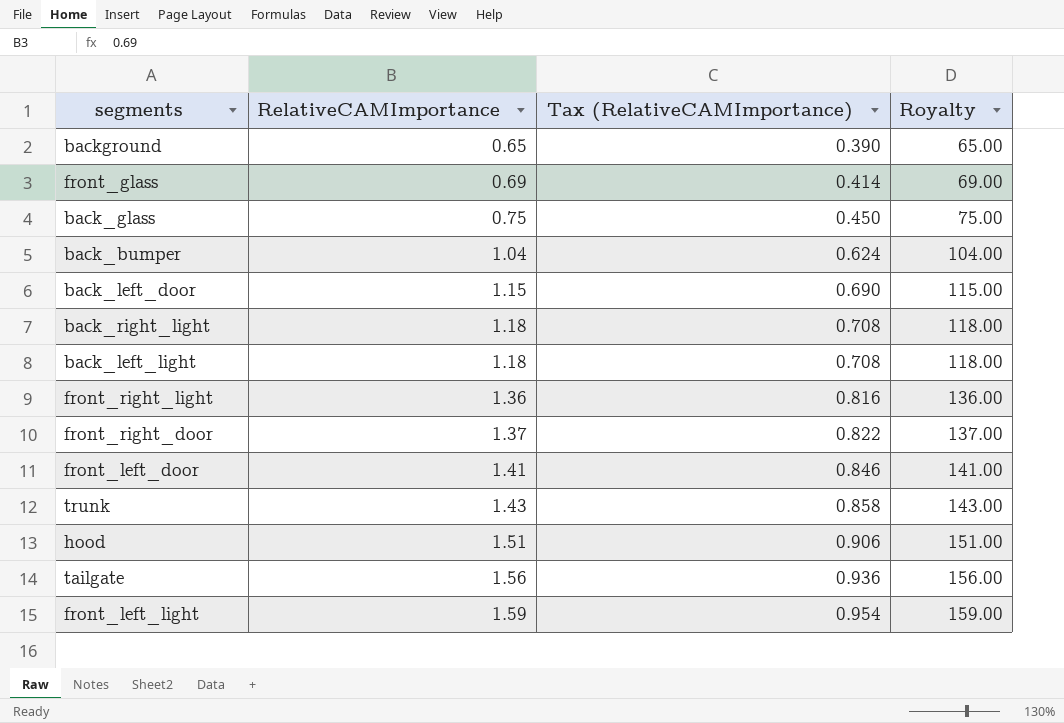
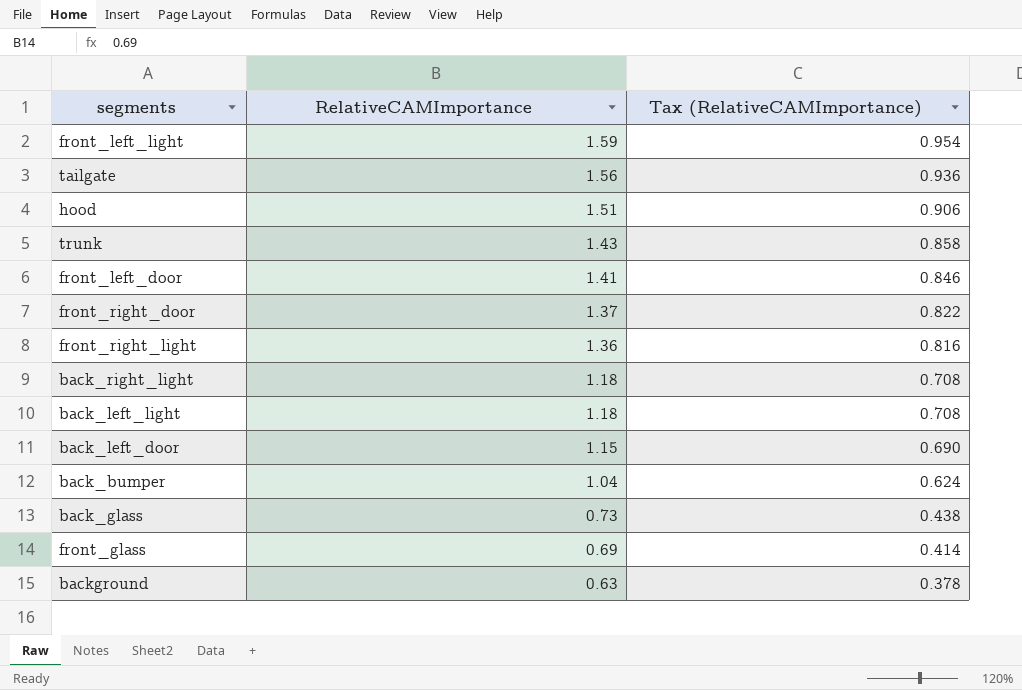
row order: RelativeCAMImportance ascending -> RelativeCAMImportance descending
column Royalty | formula: [RelativeCAMImportance] * 100 -> none
back_glass | RelativeCAMImportance: 0.75 -> 0.73
back_glass | Tax (RelativeCAMImportance): 0.450 -> 0.438
background | RelativeCAMImportance: 0.65 -> 0.63
background | Tax (RelativeCAMImportance): 0.390 -> 0.378

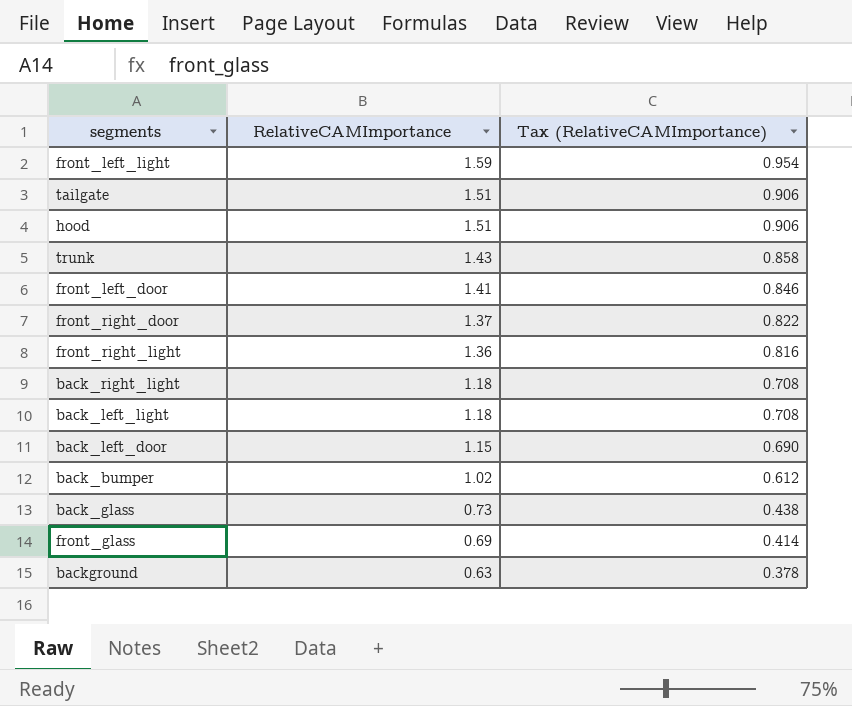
tailgate | RelativeCAMImportance: 1.56 -> 1.51
tailgate | Tax (RelativeCAMImportance): 0.936 -> 0.906
back_bumper | RelativeCAMImportance: 1.04 -> 1.02
back_bumper | Tax (RelativeCAMImportance): 0.624 -> 0.612

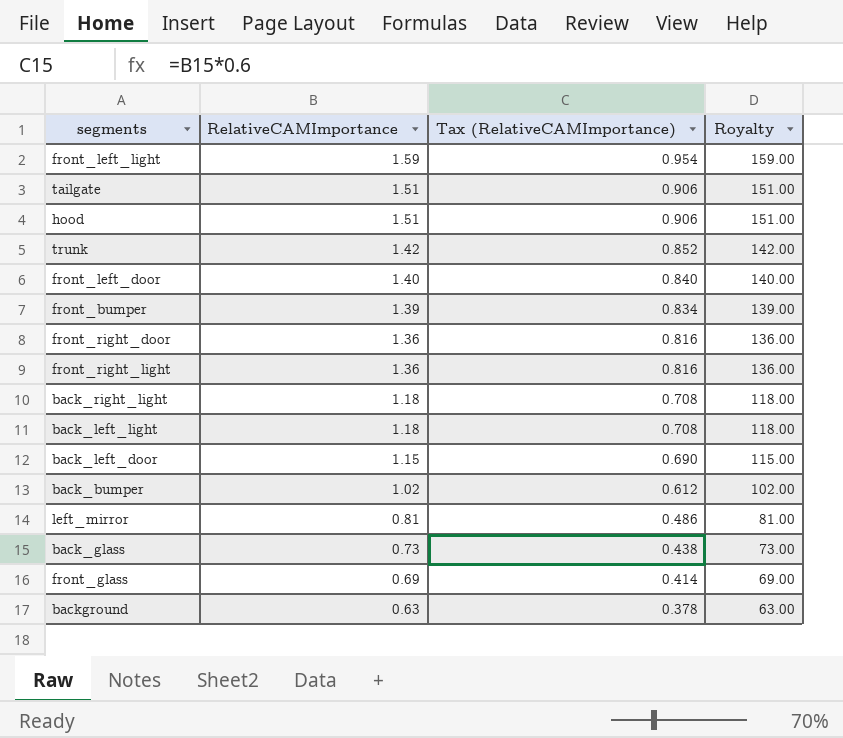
column Royalty | formula: none -> [RelativeCAMImportance] * 100
trunk | RelativeCAMImportance: 1.43 -> 1.42
trunk | Tax (RelativeCAMImportance): 0.858 -> 0.852
front_left_door | RelativeCAMImportance: 1.41 -> 1.40
front_left_door | Tax (RelativeCAMImportance): 0.846 -> 0.840
row front_bumper: none -> 1.39 | 0.834 | 139.00
front_right_door | RelativeCAMImportance: 1.37 -> 1.36
front_right_door | Tax (RelativeCAMImportance): 0.822 -> 0.816
row left_mirror: none -> 0.81 | 0.486 | 81.00

